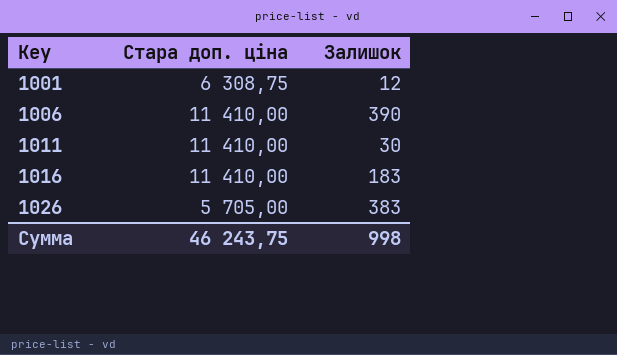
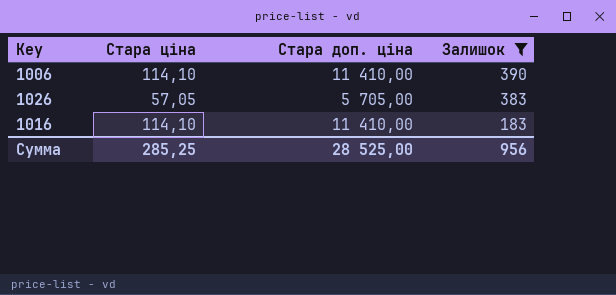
filter: none -> Залишок >= 183
row order: Key ascending -> Залишок descending
column Стара ціна | position: none -> 2
Сумма | Стара доп. ціна: 46 243,75 -> 28 525,00
Сумма | Залишок: 998 -> 956

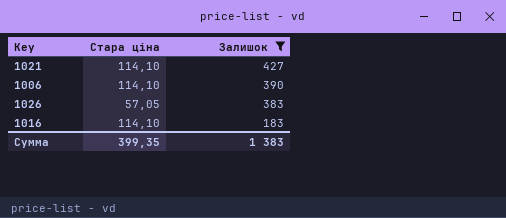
column Стара доп. ціна | position: 3 -> none
row 1021: none -> 114,10 | 427
Сумма | Стара ціна: 285,25 -> 399,35
Сумма | Залишок: 956 -> 1 383

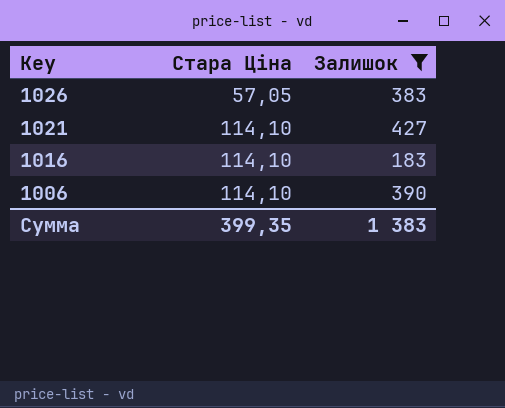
row order: Залишок descending -> Key descending
column name: Стара ціна -> Стара Ціна

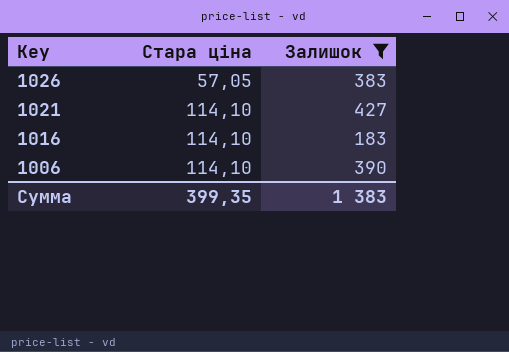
column name: Стара Ціна -> Стара ціна

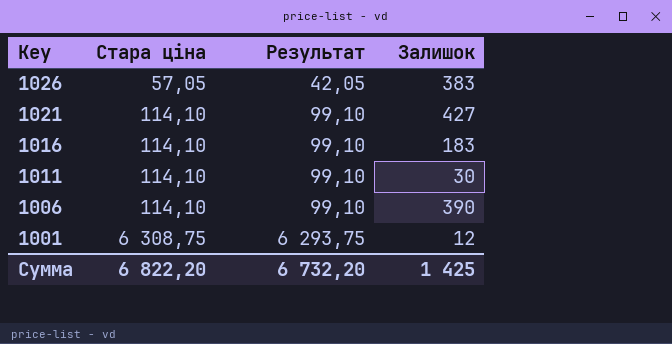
filter: Залишок >= 183 -> none
column Результат | formula: none -> [Стара ціна] - 15
Сумма | Стара ціна: 399,35 -> 6 822,20
Сумма | Залишок: 1 383 -> 1 425

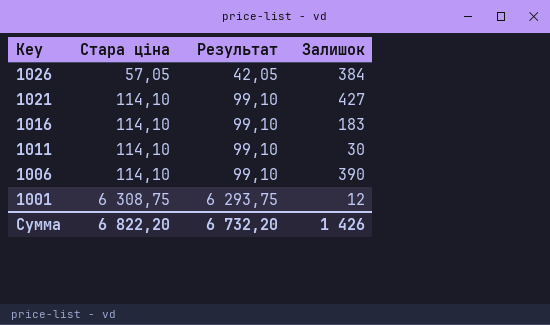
1026 | Залишок: 383 -> 384
Сумма | Залишок: 1 425 -> 1 426

